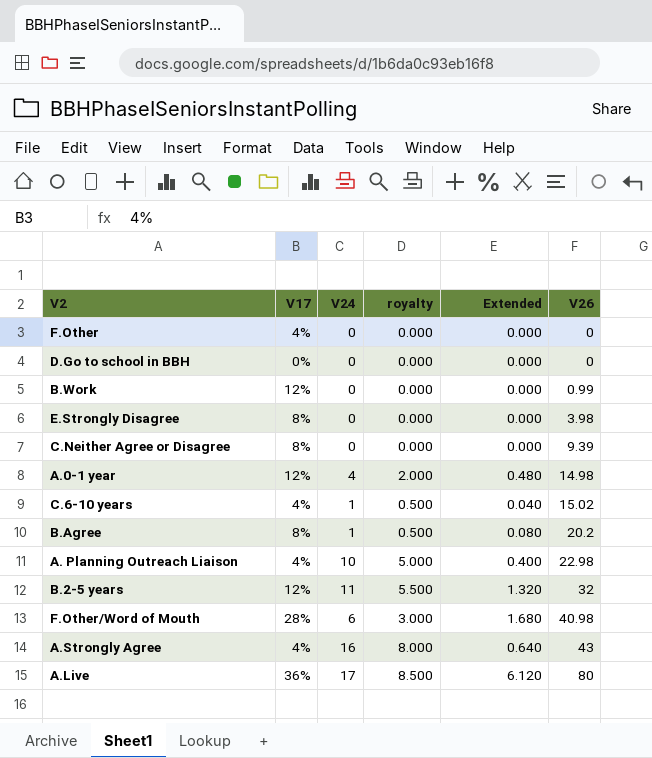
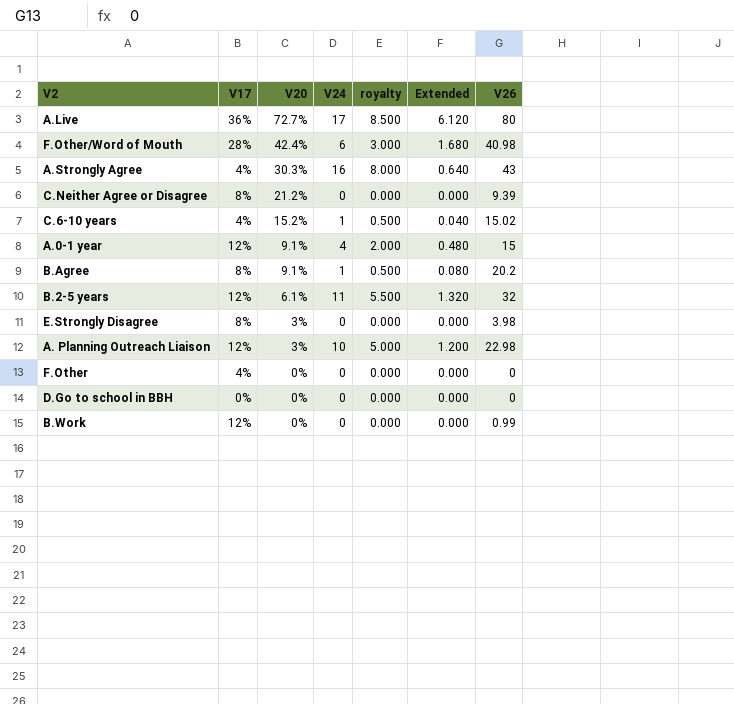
row order: V26 ascending -> V20 descending
column V20 | position: none -> 3
A.0-1 year | V26: 14.98 -> 15
A. Planning Outreach Liaison | V17: 4% -> 12%
A. Planning Outreach Liaison | Extended: 0.400 -> 1.200

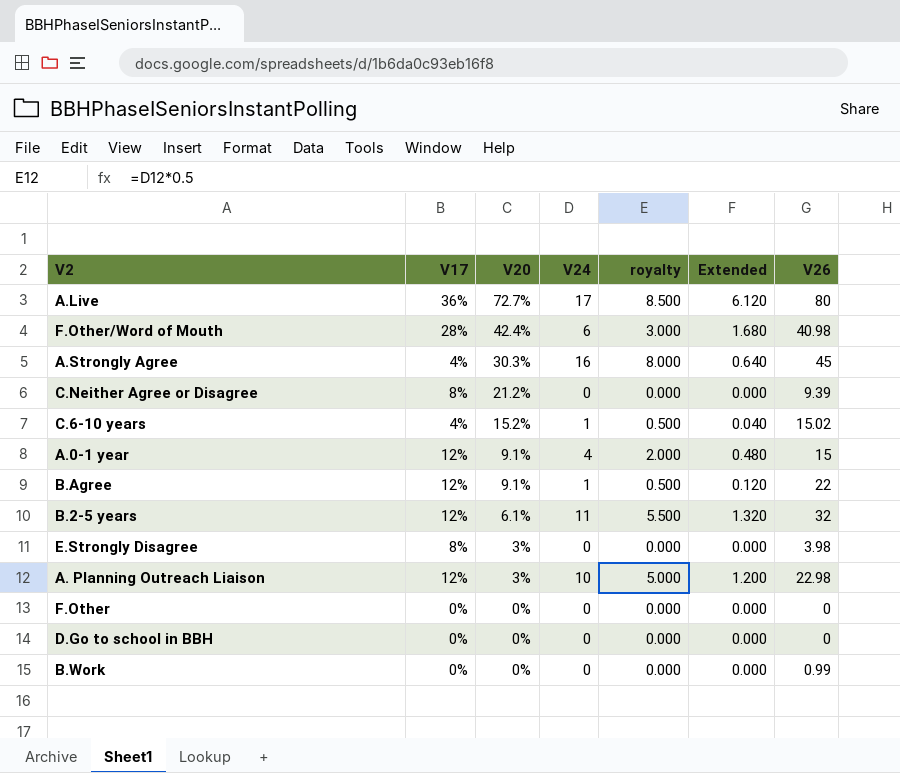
A.Strongly Agree | V26: 43 -> 45
B.Agree | V17: 8% -> 12%
B.Agree | Extended: 0.080 -> 0.120
B.Agree | V26: 20.2 -> 22
F.Other | V17: 4% -> 0%
B.Work | V17: 12% -> 0%

